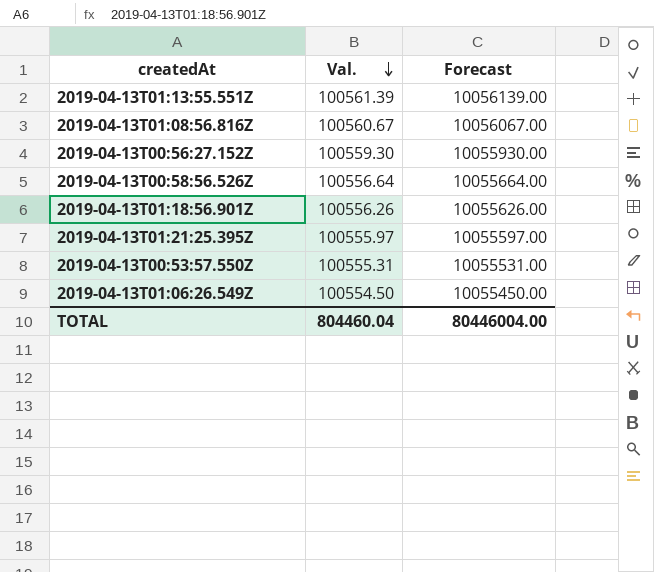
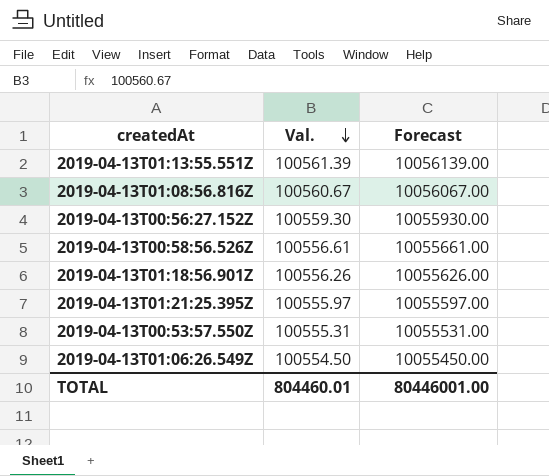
2019-04-13T00:58:56.526Z | Val.: 100556.64 -> 100556.61
2019-04-13T00:58:56.526Z | Forecast: 10055664.00 -> 10055661.00
TOTAL | Val.: 804460.04 -> 804460.01
TOTAL | Forecast: 80446004.00 -> 80446001.00

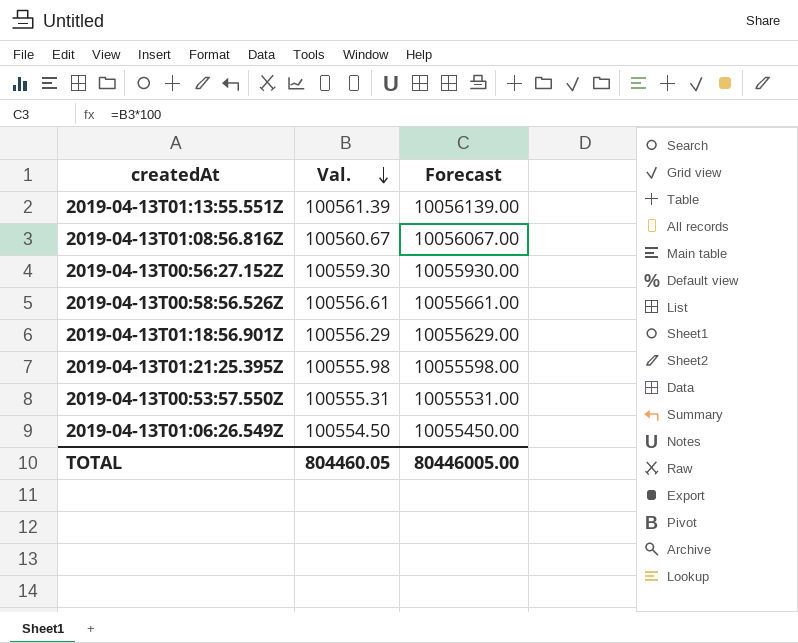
2019-04-13T01:18:56.901Z | Val.: 100556.26 -> 100556.29
2019-04-13T01:18:56.901Z | Forecast: 10055626.00 -> 10055629.00
2019-04-13T01:21:25.395Z | Val.: 100555.97 -> 100555.98
2019-04-13T01:21:25.395Z | Forecast: 10055597.00 -> 10055598.00
TOTAL | Val.: 804460.01 -> 804460.05
TOTAL | Forecast: 80446001.00 -> 80446005.00

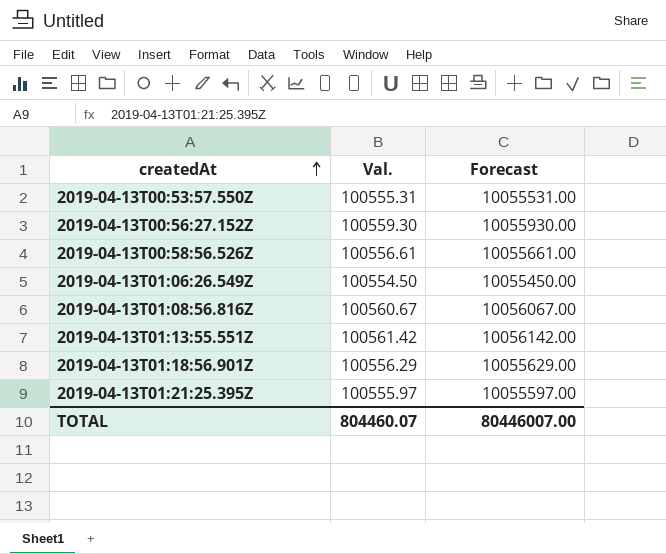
row order: Val. descending -> createdAt ascending
2019-04-13T01:13:55.551Z | Val.: 100561.39 -> 100561.42
2019-04-13T01:13:55.551Z | Forecast: 10056139.00 -> 10056142.00
2019-04-13T01:21:25.395Z | Val.: 100555.98 -> 100555.97
2019-04-13T01:21:25.395Z | Forecast: 10055598.00 -> 10055597.00
TOTAL | Val.: 804460.05 -> 804460.07
TOTAL | Forecast: 80446005.00 -> 80446007.00

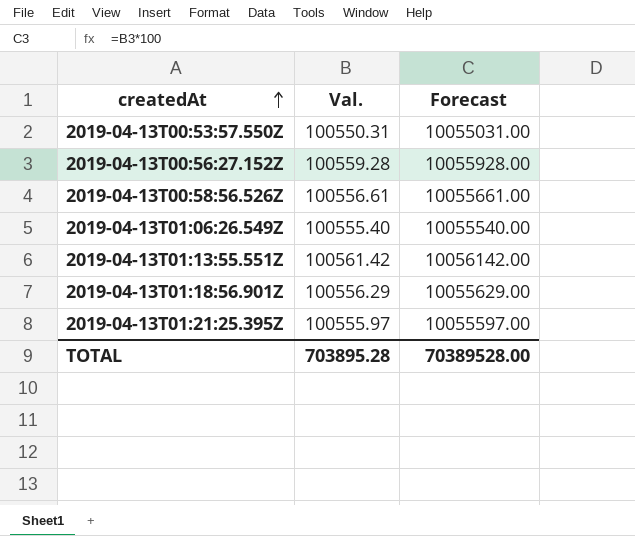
row 2019-04-13T01:08:56.816Z: 100560.67 | 10056067.00 -> none
2019-04-13T00:53:57.550Z | Val.: 100555.31 -> 100550.31
2019-04-13T00:53:57.550Z | Forecast: 10055531.00 -> 10055031.00
2019-04-13T00:56:27.152Z | Val.: 100559.30 -> 100559.28
2019-04-13T00:56:27.152Z | Forecast: 10055930.00 -> 10055928.00
2019-04-13T01:06:26.549Z | Val.: 100554.50 -> 100555.40
2019-04-13T01:06:26.549Z | Forecast: 10055450.00 -> 10055540.00
TOTAL | Val.: 804460.07 -> 703895.28
TOTAL | Forecast: 80446007.00 -> 70389528.00

